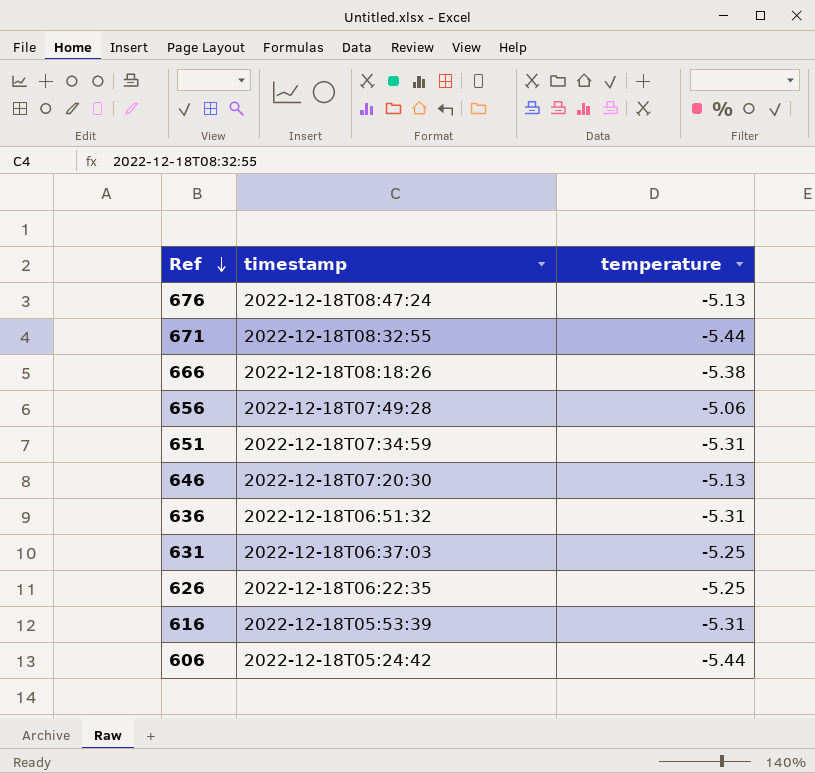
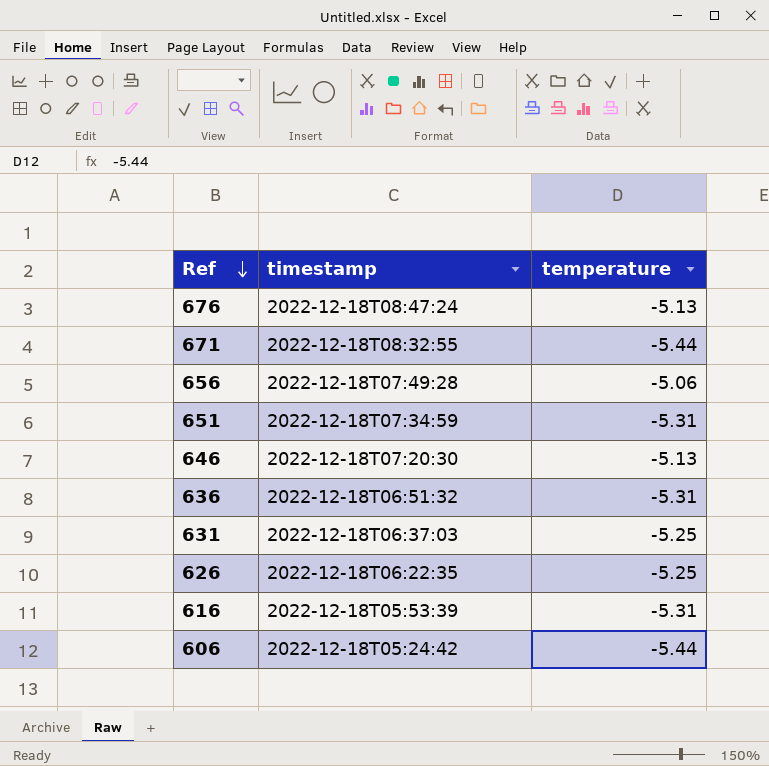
row 666: 2022-12-18T08:18:26 | -5.38 -> none

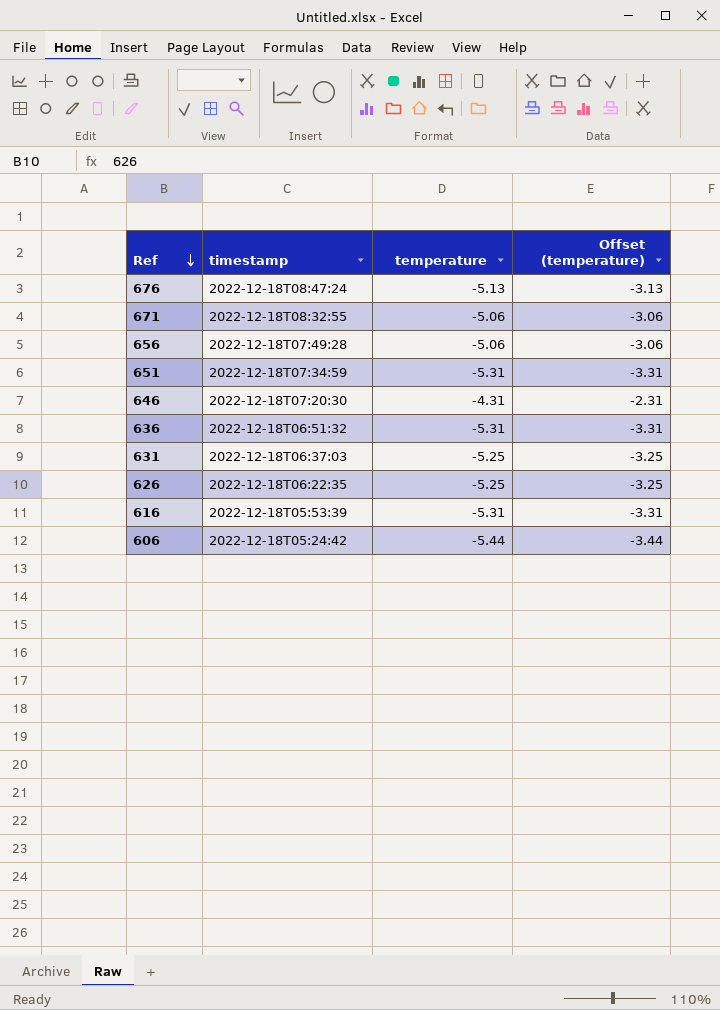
column Offset (temperature) | formula: none -> [temperature] + 2
671 | temperature: -5.44 -> -5.06
646 | temperature: -5.13 -> -4.31

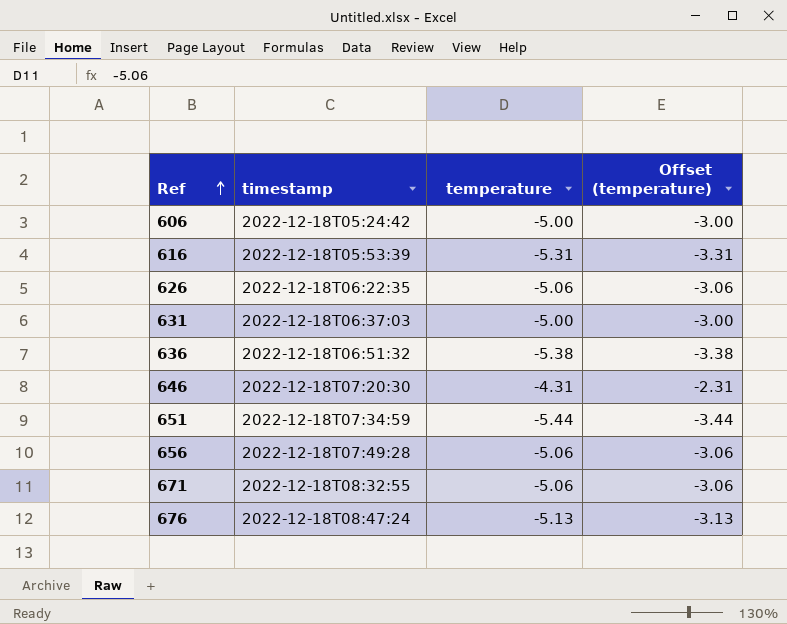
row order: Ref descending -> Ref ascending
606 | temperature: -5.44 -> -5.00
606 | Offset (temperature): -3.44 -> -3.00
626 | temperature: -5.25 -> -5.06
626 | Offset (temperature): -3.25 -> -3.06
631 | temperature: -5.25 -> -5.00
631 | Offset (temperature): -3.25 -> -3.00
636 | temperature: -5.31 -> -5.38
636 | Offset (temperature): -3.31 -> -3.38
651 | temperature: -5.31 -> -5.44
651 | Offset (temperature): -3.31 -> -3.44

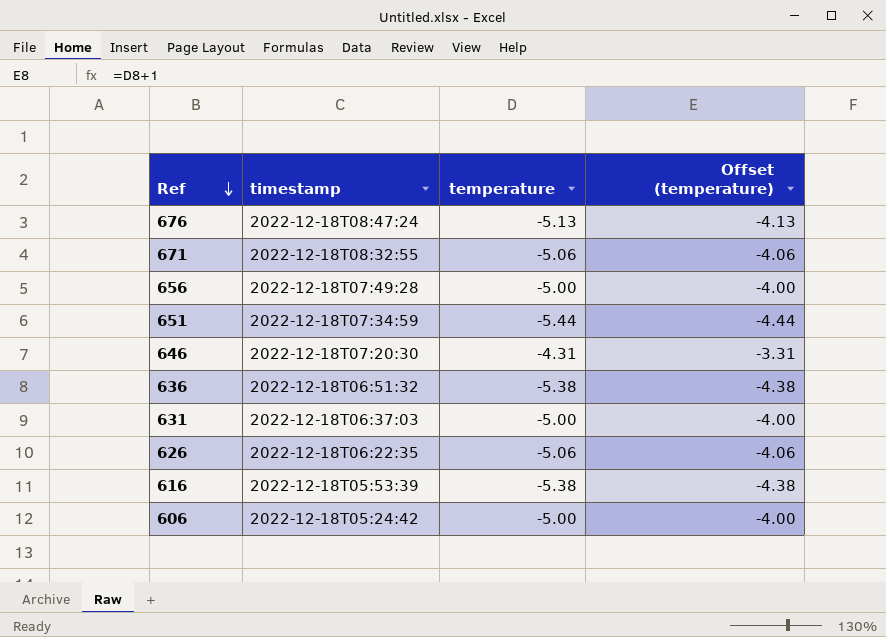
row order: Ref ascending -> Ref descending
column Offset (temperature) | formula: [temperature] + 2 -> [temperature] + 1
656 | temperature: -5.06 -> -5.00
616 | temperature: -5.31 -> -5.38

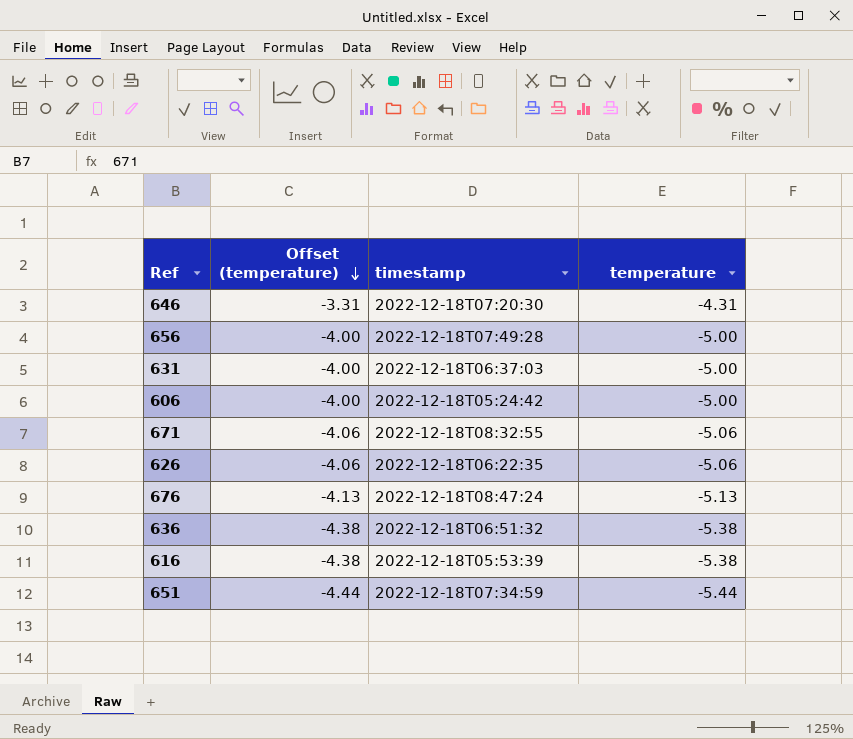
row order: Ref descending -> Offset (temperature) descending
column Offset (temperature) | position: 4 -> 2

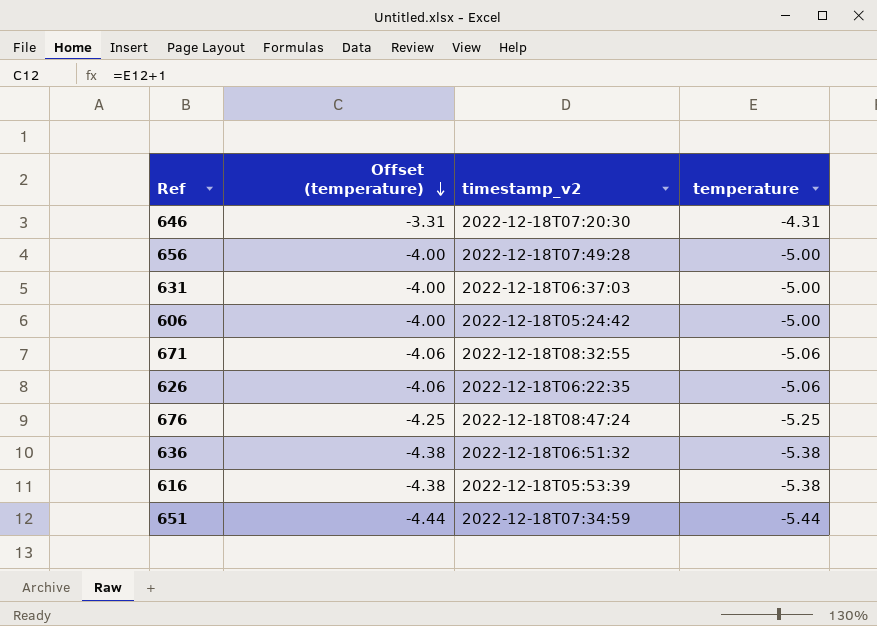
column name: timestamp -> timestamp_v2
676 | Offset (temperature): -4.13 -> -4.25
676 | temperature: -5.13 -> -5.25

